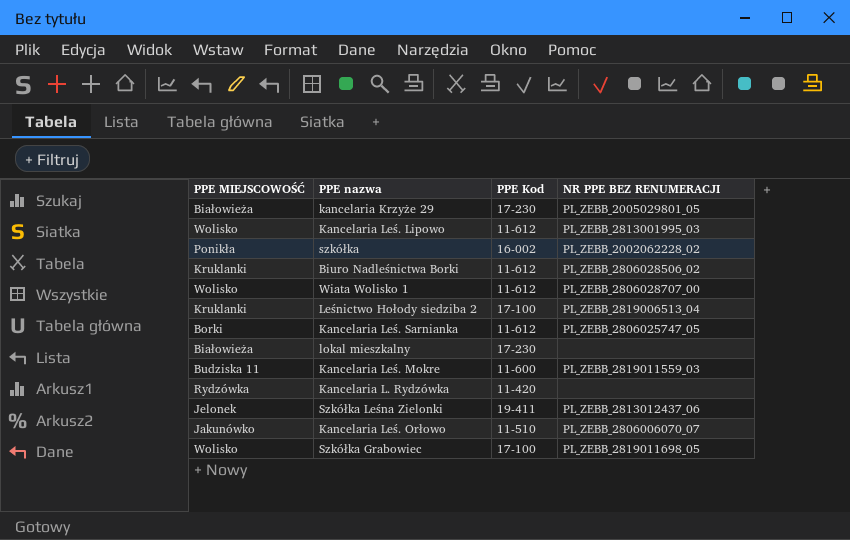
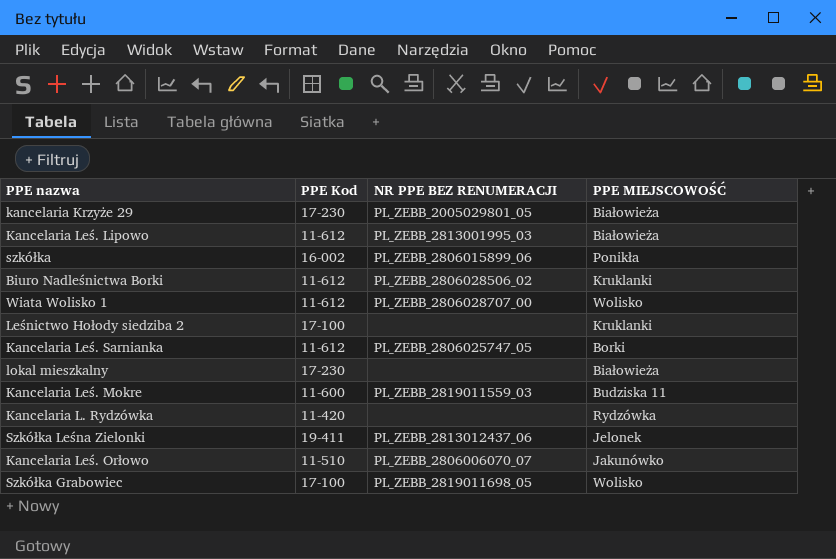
column PPE MIEJSCOWOŚĆ | position: 1 -> 4
Kancelaria Leś. Lipowo | PPE MIEJSCOWOŚĆ: Wolisko -> Białowieża
szkółka | NR PPE BEZ RENUMERACJI: PL_ZEBB_2002062228_02 -> PL_ZEBB_2806015899_06
Leśnictwo Hołody siedziba 2 | NR PPE BEZ RENUMERACJI: PL_ZEBB_2819006513_04 -> none

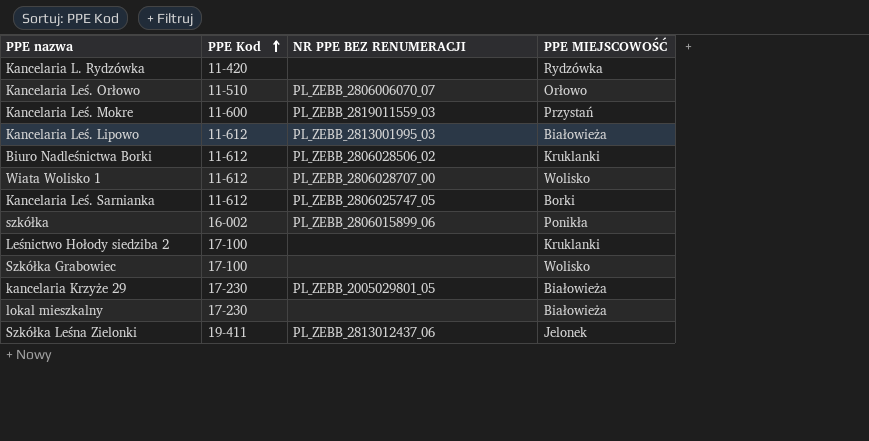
row order: none -> PPE Kod ascending
Kancelaria Leś. Orłowo | PPE MIEJSCOWOŚĆ: Jakunówko -> Orłowo
Kancelaria Leś. Mokre | PPE MIEJSCOWOŚĆ: Budziska 11 -> Przystań
Szkółka Grabowiec | NR PPE BEZ RENUMERACJI: PL_ZEBB_2819011698_05 -> none

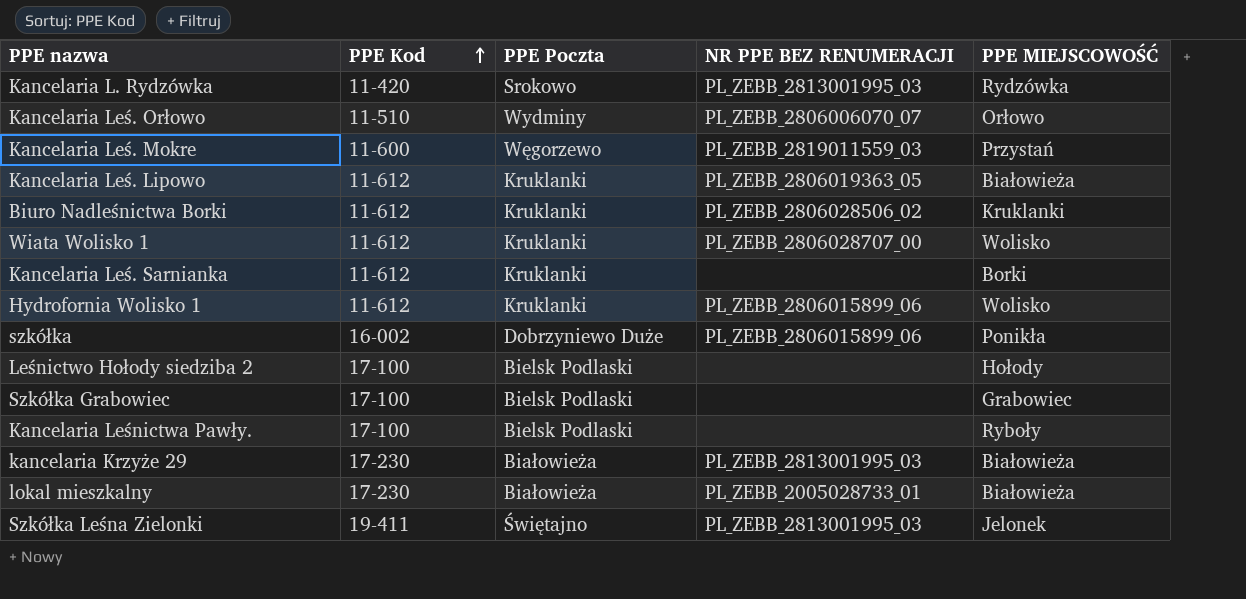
column PPE Poczta | position: none -> 3
Kancelaria L. Rydzówka | NR PPE BEZ RENUMERACJI: none -> PL_ZEBB_2813001995_03
Kancelaria Leś. Lipowo | NR PPE BEZ RENUMERACJI: PL_ZEBB_2813001995_03 -> PL_ZEBB_2806019363_05
Kancelaria Leś. Sarnianka | NR PPE BEZ RENUMERACJI: PL_ZEBB_2806025747_05 -> none
row Hydrofornia Wolisko 1: none -> 11-612 | Kruklanki | PL_ZEBB_2806015899_06 | Wolisko
Leśnictwo Hołody siedziba 2 | PPE MIEJSCOWOŚĆ: Kruklanki -> Hołody
Szkółka Grabowiec | PPE MIEJSCOWOŚĆ: Wolisko -> Grabowiec
row Kancelaria Leśnictwa Pawły.: none -> 17-100 | Bielsk Podlaski | none | Ryboły
kancelaria Krzyże 29 | NR PPE BEZ RENUMERACJI: PL_ZEBB_2005029801_05 -> PL_ZEBB_2813001995_03
lokal mieszkalny | NR PPE BEZ RENUMERACJI: none -> PL_ZEBB_2005028733_01
Szkółka Leśna Zielonki | NR PPE BEZ RENUMERACJI: PL_ZEBB_2813012437_06 -> PL_ZEBB_2813001995_03

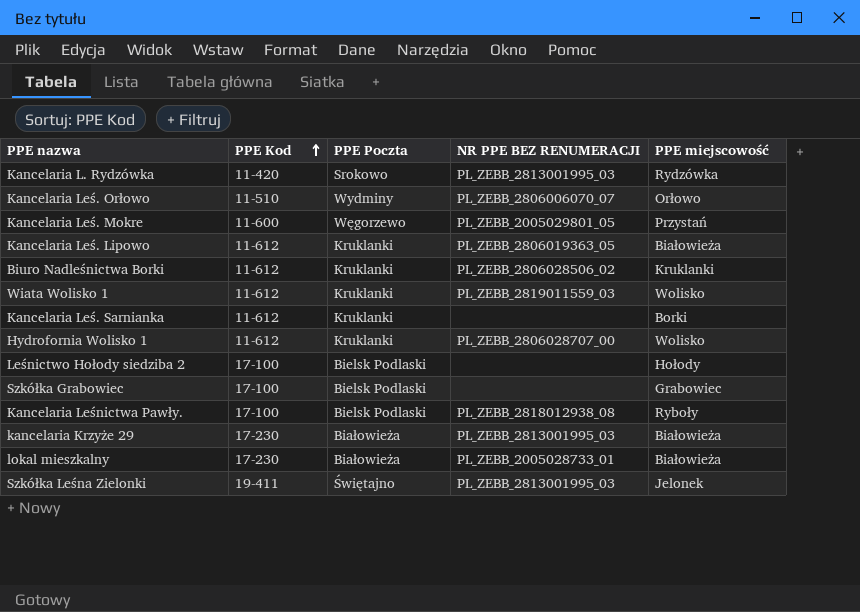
column name: PPE MIEJSCOWOŚĆ -> PPE miejscowość
row szkółka: 16-002 | Dobrzyniewo Duże | PL_ZEBB_2806015899_06 | Ponikła -> none
Kancelaria Leś. Mokre | NR PPE BEZ RENUMERACJI: PL_ZEBB_2819011559_03 -> PL_ZEBB_2005029801_05
Wiata Wolisko 1 | NR PPE BEZ RENUMERACJI: PL_ZEBB_2806028707_00 -> PL_ZEBB_2819011559_03
Hydrofornia Wolisko 1 | NR PPE BEZ RENUMERACJI: PL_ZEBB_2806015899_06 -> PL_ZEBB_2806028707_00
Kancelaria Leśnictwa Pawły. | NR PPE BEZ RENUMERACJI: none -> PL_ZEBB_2818012938_08

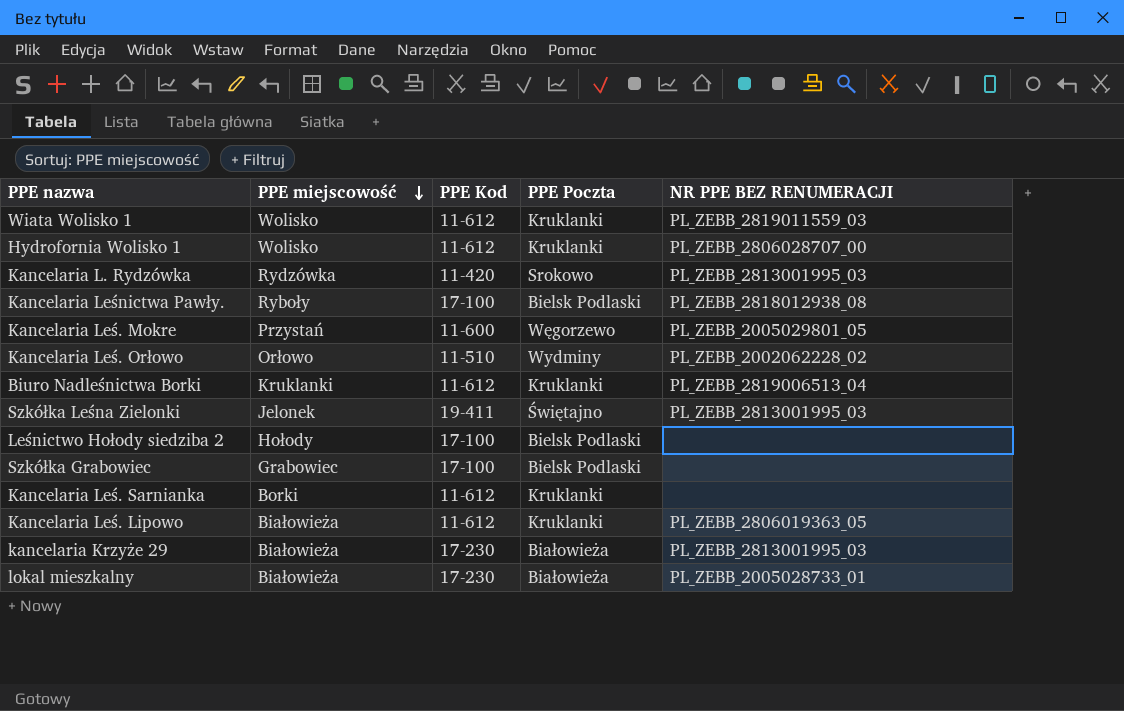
row order: PPE Kod ascending -> PPE miejscowość descending
column PPE miejscowość | position: 5 -> 2
Kancelaria Leś. Orłowo | NR PPE BEZ RENUMERACJI: PL_ZEBB_2806006070_07 -> PL_ZEBB_2002062228_02
Biuro Nadleśnictwa Borki | NR PPE BEZ RENUMERACJI: PL_ZEBB_2806028506_02 -> PL_ZEBB_2819006513_04

